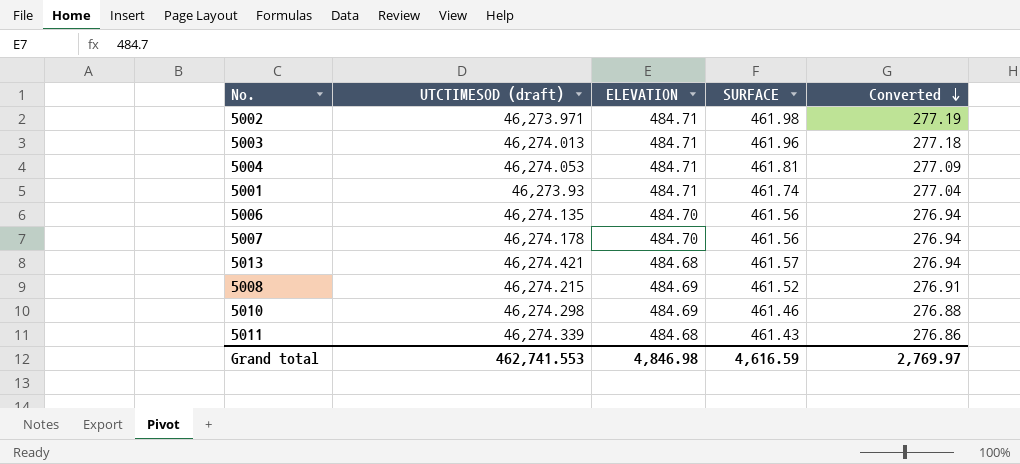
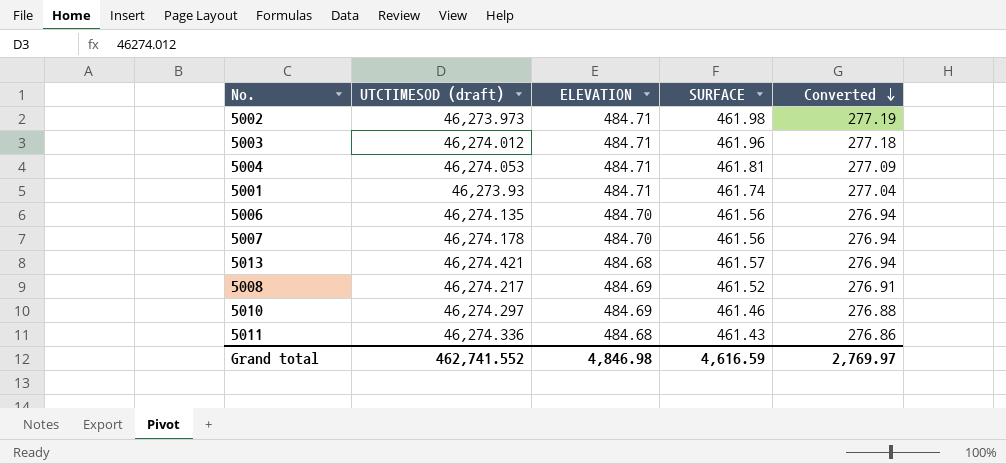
5002 | UTCTIMESOD (draft): 46,273.971 -> 46,273.973
5003 | UTCTIMESOD (draft): 46,274.013 -> 46,274.012
5008 | UTCTIMESOD (draft): 46,274.215 -> 46,274.217
5010 | UTCTIMESOD (draft): 46,274.298 -> 46,274.297
5011 | UTCTIMESOD (draft): 46,274.339 -> 46,274.336
Grand total | UTCTIMESOD (draft): 462,741.553 -> 462,741.552

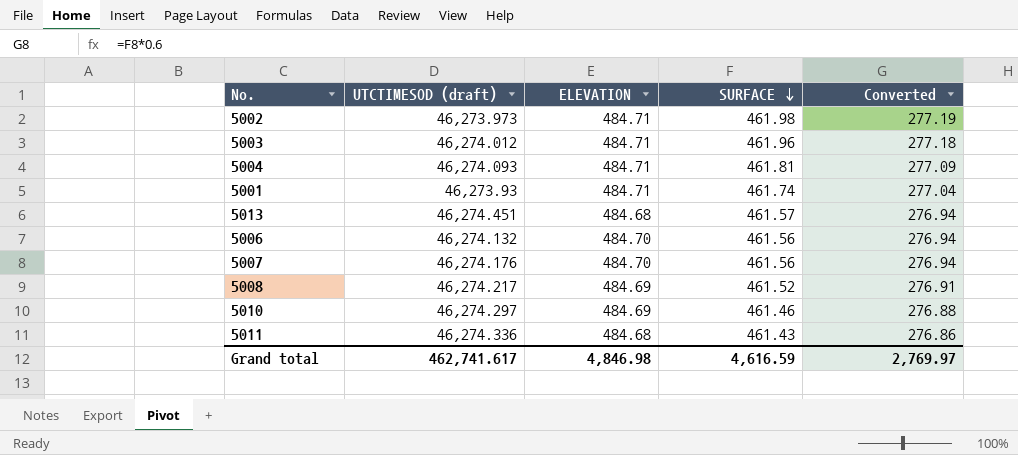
row order: Converted descending -> SURFACE descending
5004 | UTCTIMESOD (draft): 46,274.053 -> 46,274.093
5013 | UTCTIMESOD (draft): 46,274.421 -> 46,274.451
5006 | UTCTIMESOD (draft): 46,274.135 -> 46,274.132
5007 | UTCTIMESOD (draft): 46,274.178 -> 46,274.176
Grand total | UTCTIMESOD (draft): 462,741.552 -> 462,741.617

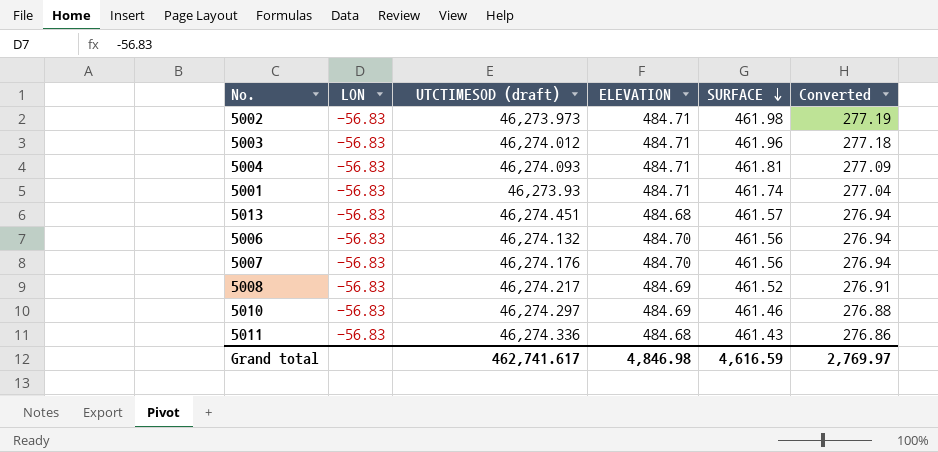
column LON | position: none -> 2

